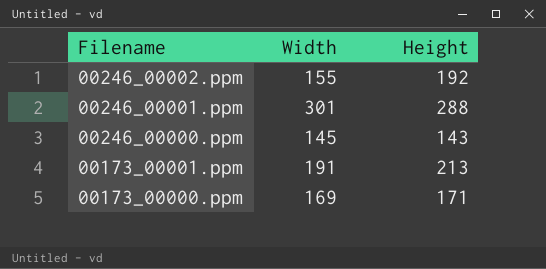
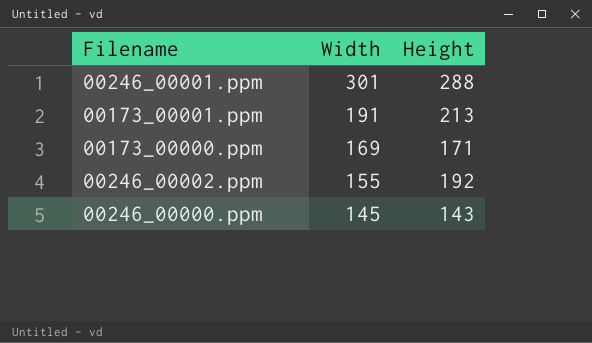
row order: Filename descending -> Width descending

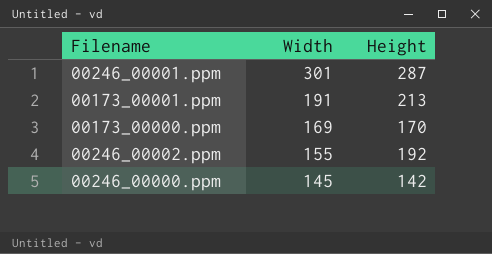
00246_00001.ppm | Height: 288 -> 287
00173_00000.ppm | Height: 171 -> 170
00246_00000.ppm | Height: 143 -> 142

